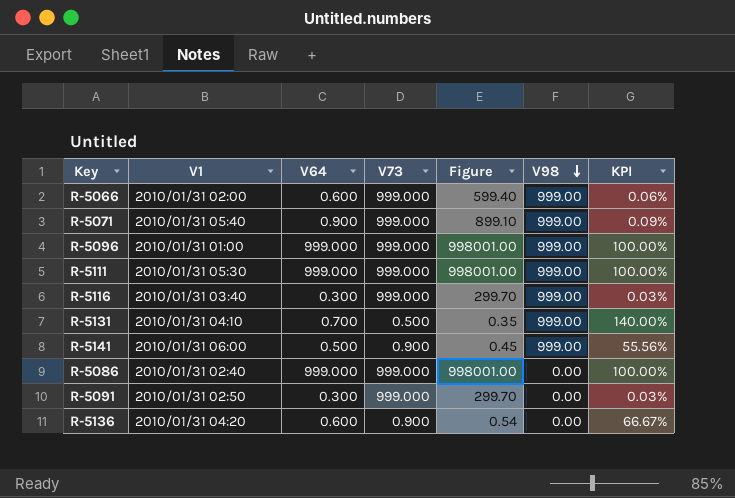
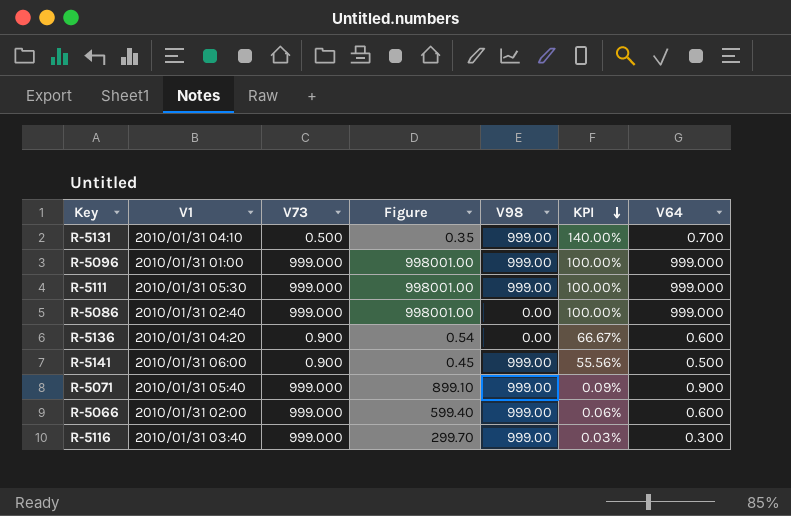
row order: V98 descending -> KPI descending
column V64 | position: 3 -> 7
row R-5091: 2010/01/31 02:50 | 0.300 | 999.000 | 299.70 | 0.00 | 0.03% -> none

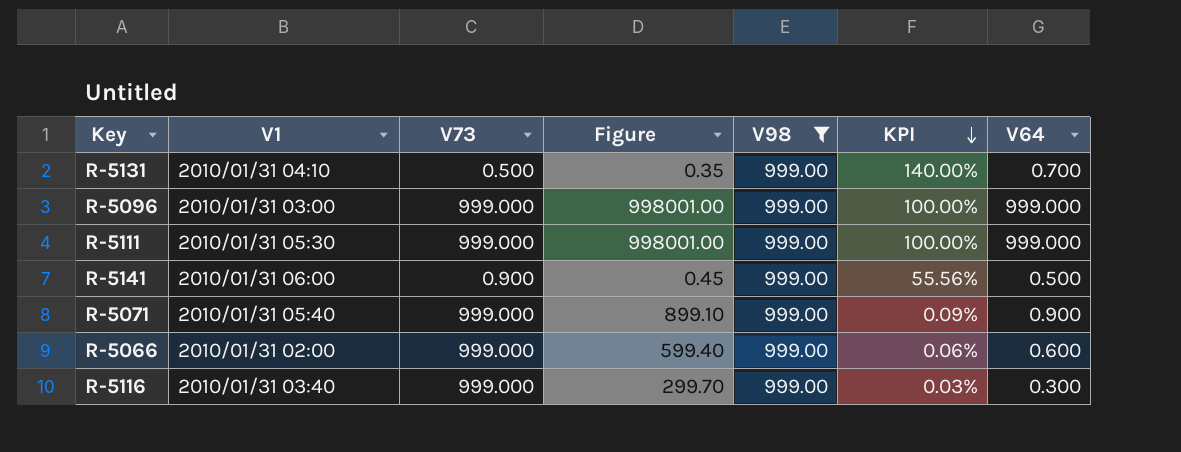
filter: none -> V98 = 999.00
R-5096 | V1: 2010/01/31 01:00 -> 2010/01/31 03:00

